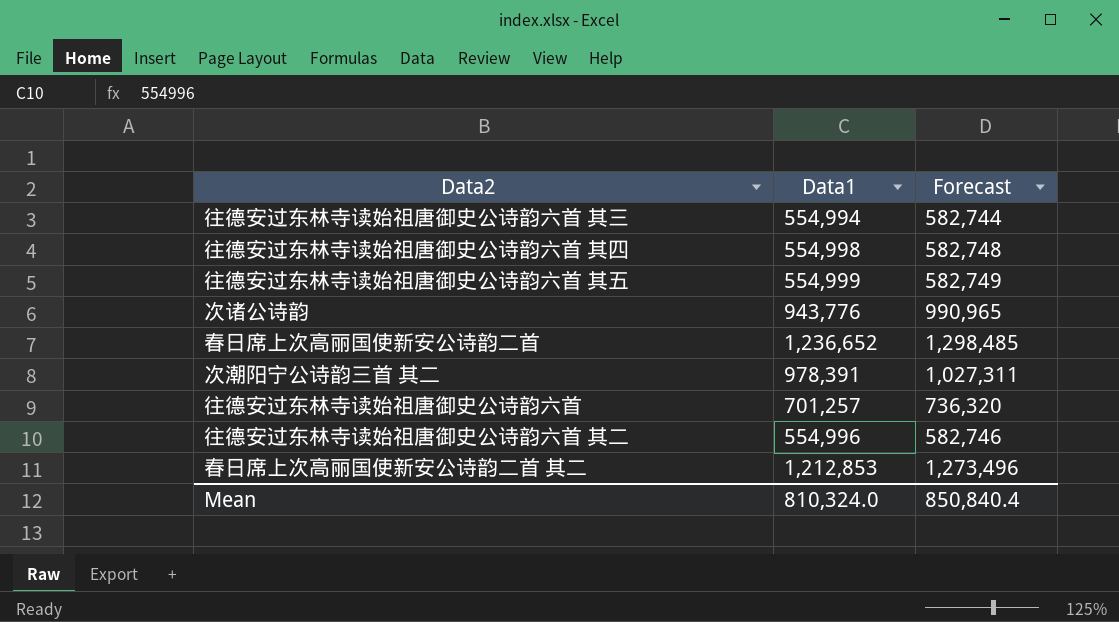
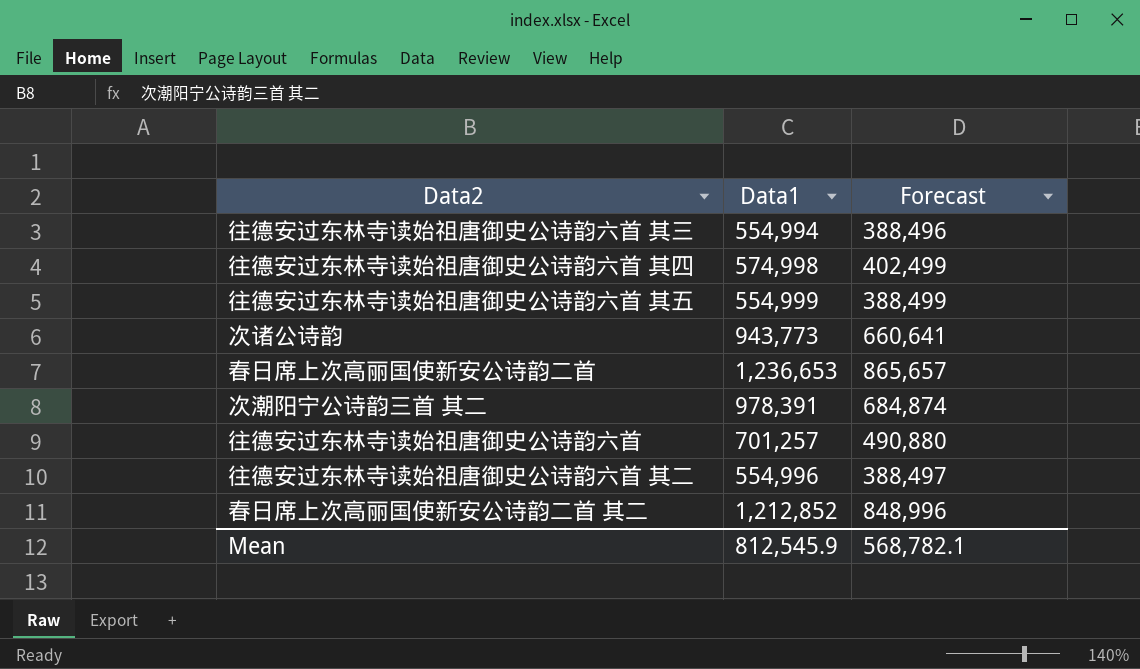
column Forecast | formula: [Data1] * 1.05 -> [Data1] * 0.7
往德安过东林寺读始祖唐御史公诗韵六首 其四 | Data1: 554,998 -> 574,998
次诸公诗韵 | Data1: 943,776 -> 943,773
春日席上次高丽国使新安公诗韵二首 | Data1: 1,236,652 -> 1,236,653
春日席上次高丽国使新安公诗韵二首 其二 | Data1: 1,212,853 -> 1,212,852
Mean | Data1: 810,324.0 -> 812,545.9
Mean | Forecast: 850,840.4 -> 568,782.1

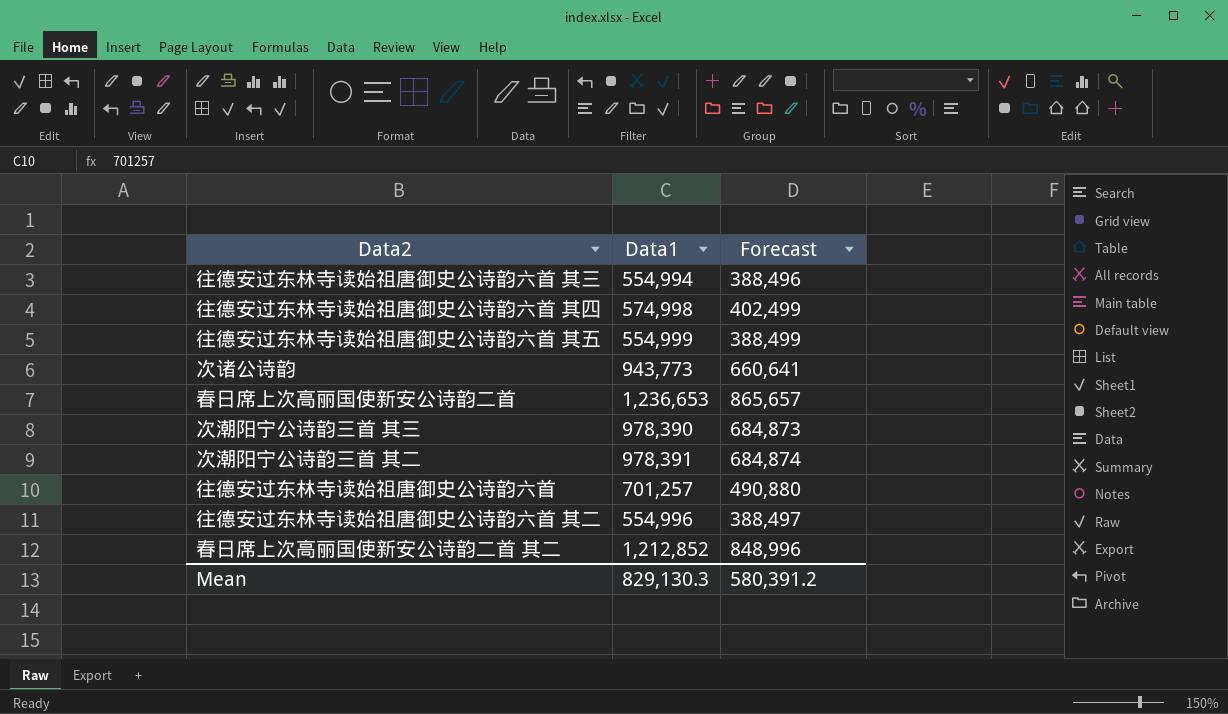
row 次潮阳宁公诗韵三首 其三: none -> 978,390 | 684,873
Mean | Data1: 812,545.9 -> 829,130.3
Mean | Forecast: 568,782.1 -> 580,391.2

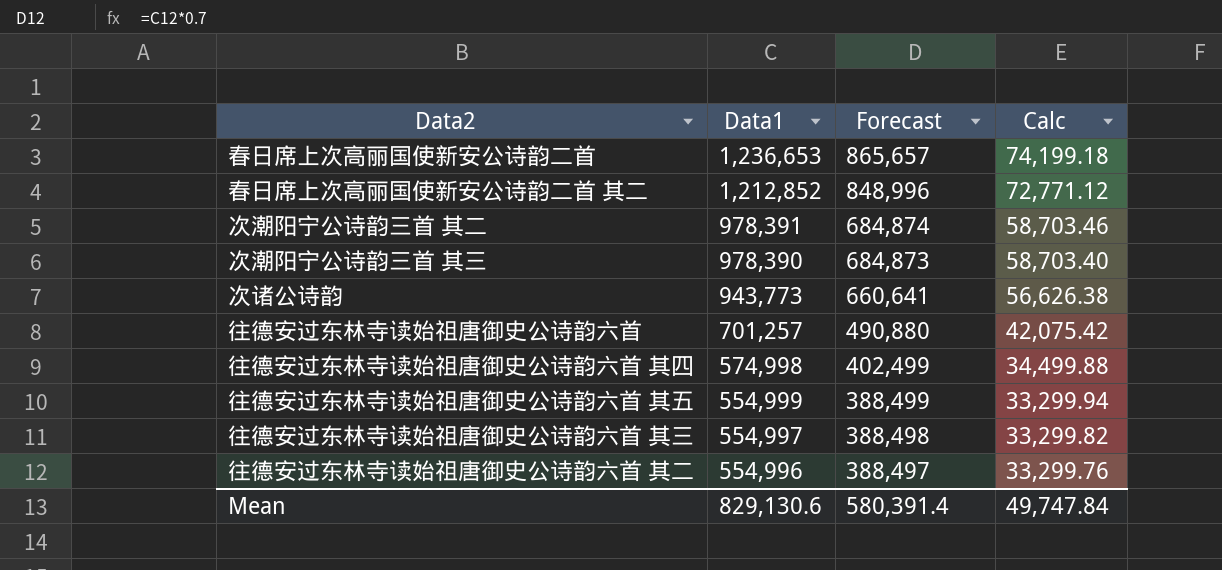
row order: none -> Data1 descending
column Calc | formula: none -> [Data1] * 0.06
往德安过东林寺读始祖唐御史公诗韵六首 其三 | Data1: 554,994 -> 554,997
往德安过东林寺读始祖唐御史公诗韵六首 其三 | Forecast: 388,496 -> 388,498
Mean | Data1: 829,130.3 -> 829,130.6
Mean | Forecast: 580,391.2 -> 580,391.4

